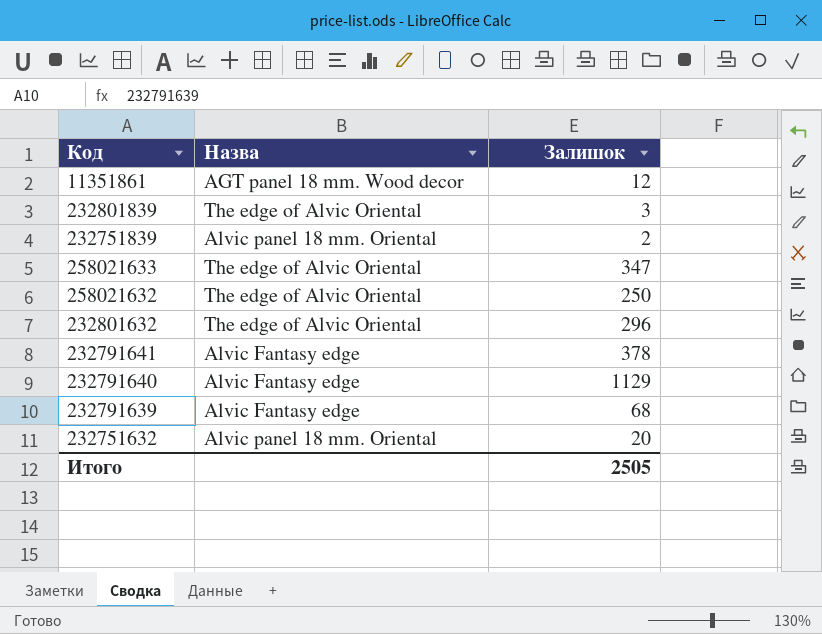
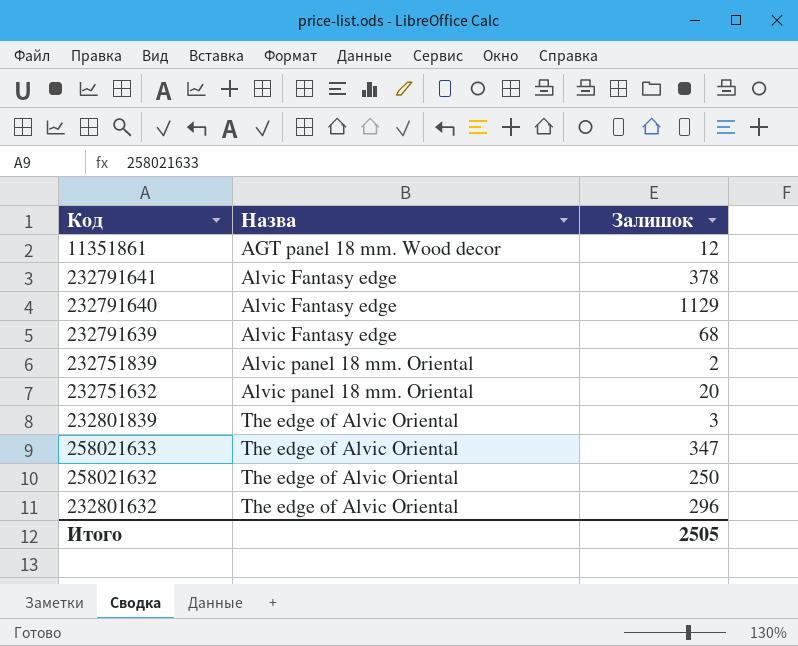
row order: none -> Назва ascending

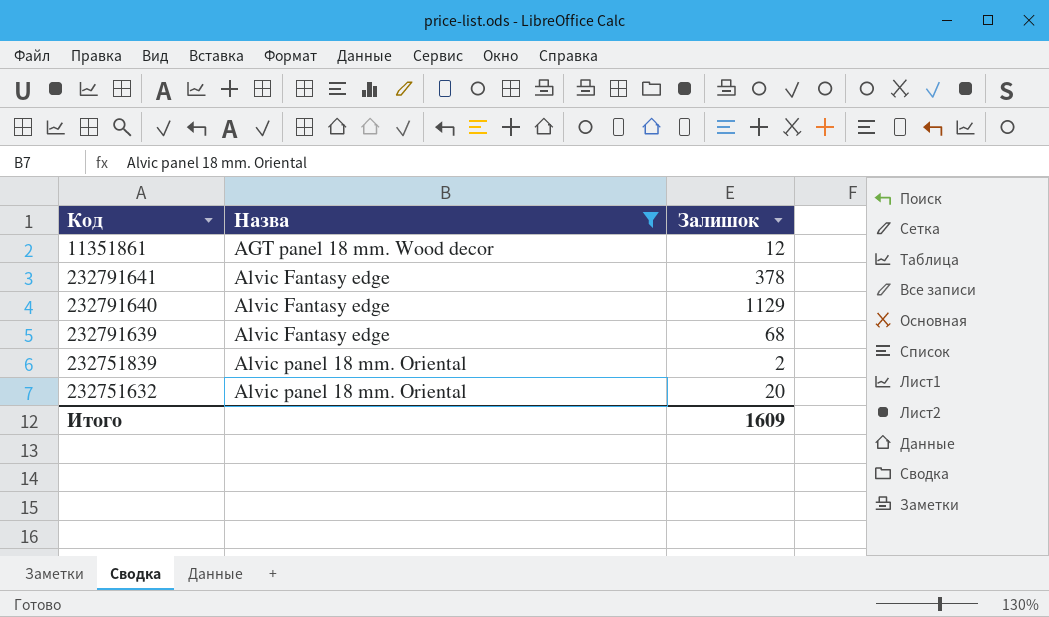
filter: none -> Назва != The edge of Alvic Oriental
Итого | Залишок: 2505 -> 1609

